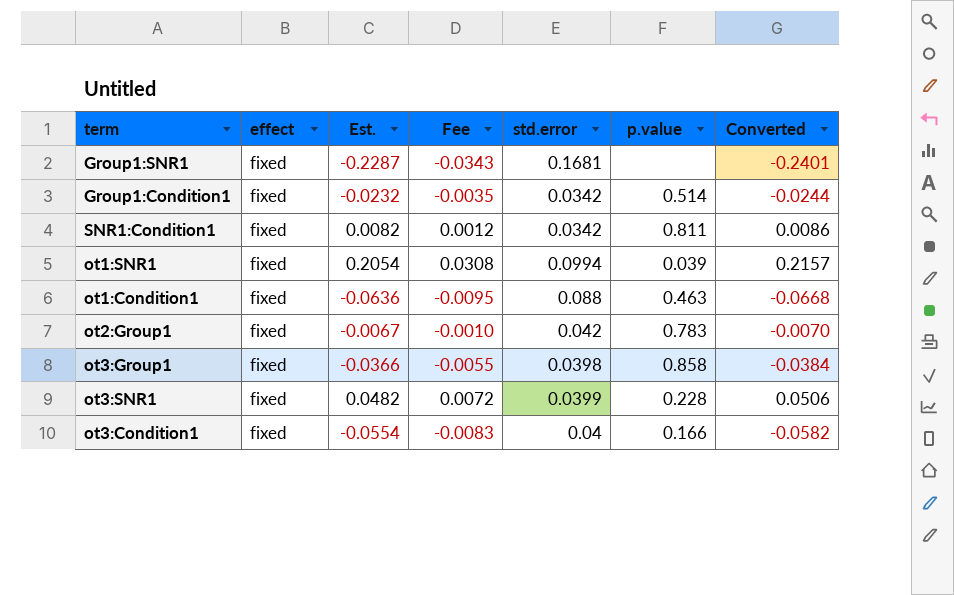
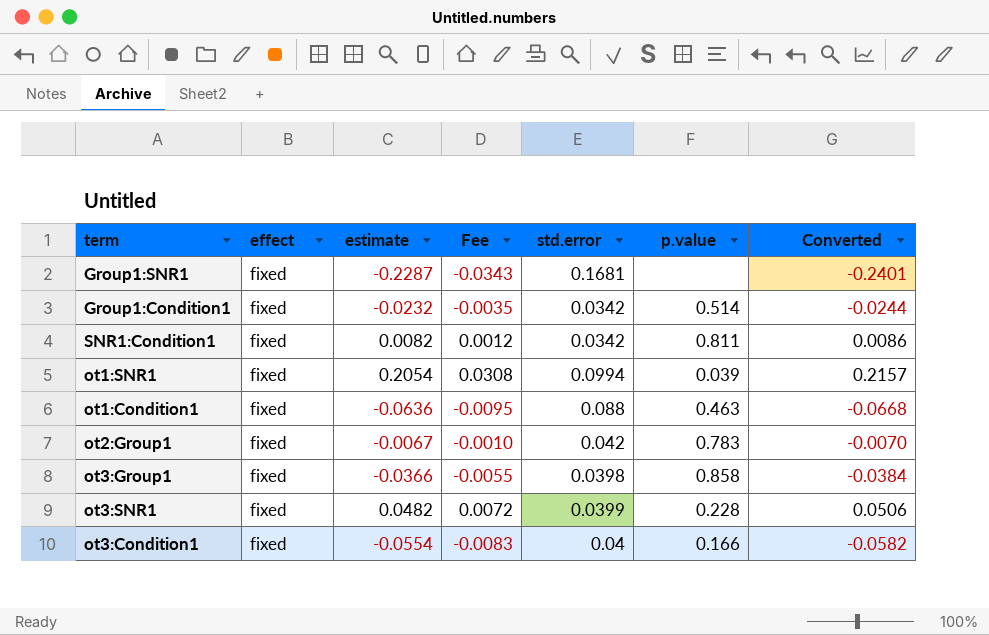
column name: Est. -> estimate

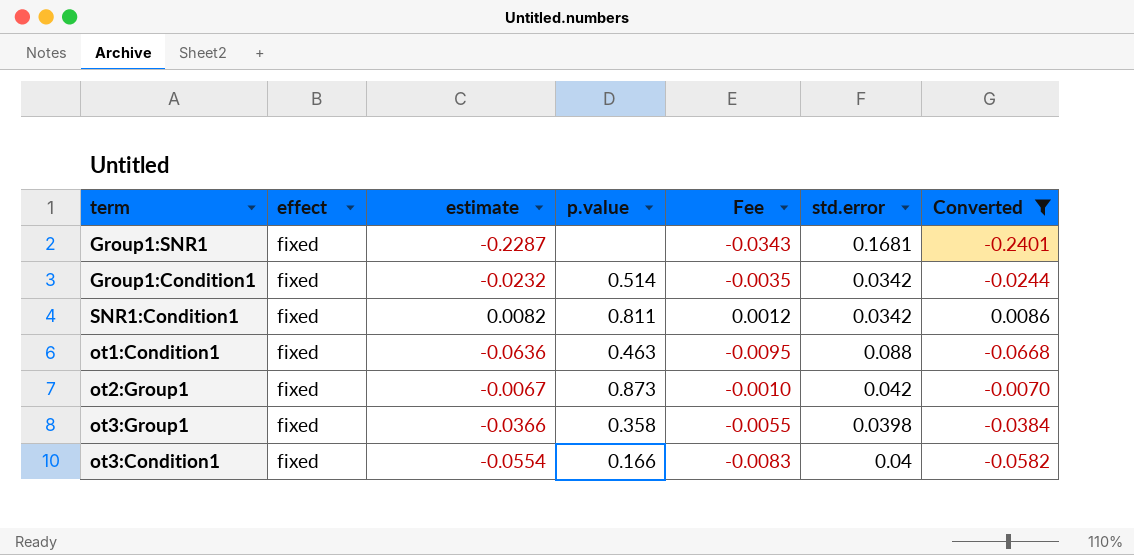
filter: none -> Converted <= 0.0086
column p.value | position: 6 -> 4
ot2:Group1 | p.value: 0.783 -> 0.873
ot3:Group1 | p.value: 0.858 -> 0.358

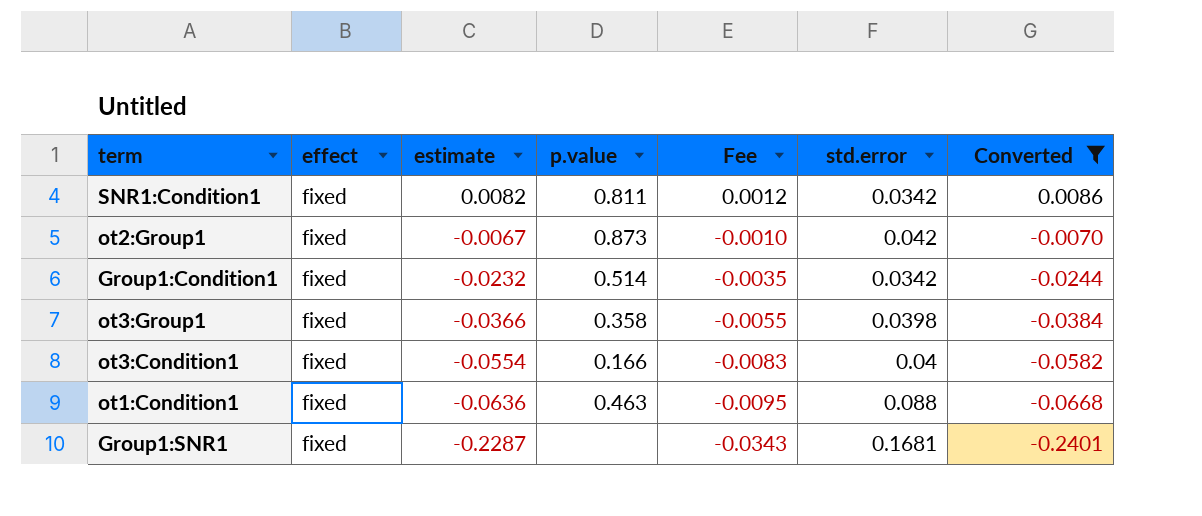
row order: none -> estimate descending

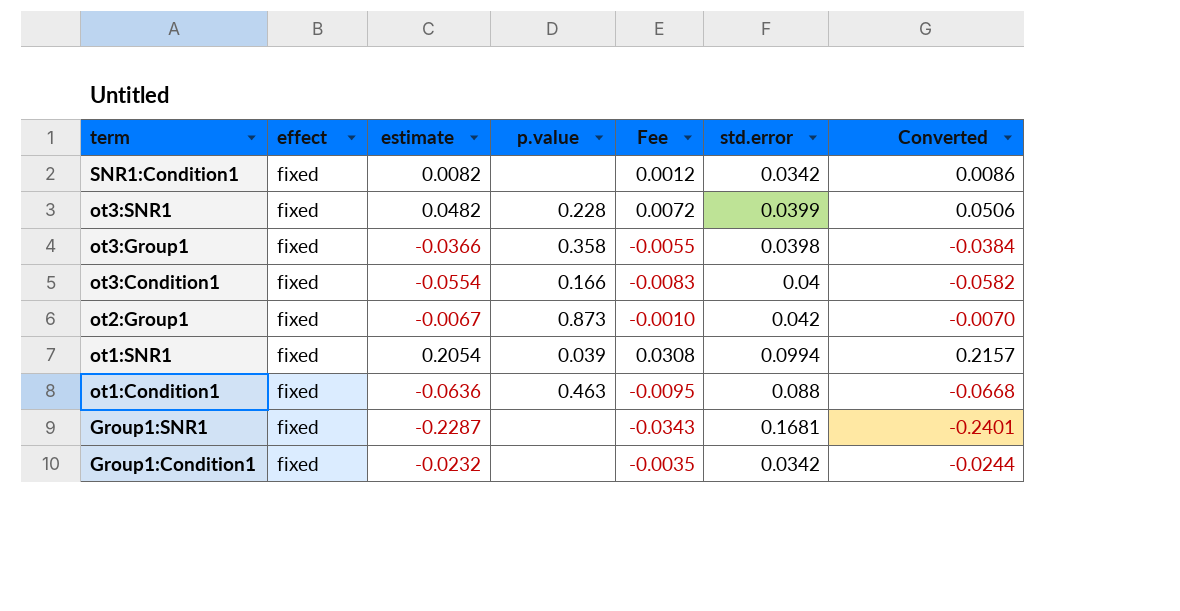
filter: Converted <= 0.0086 -> none
row order: estimate descending -> term descending
SNR1:Condition1 | p.value: 0.811 -> none
Group1:Condition1 | p.value: 0.514 -> none

